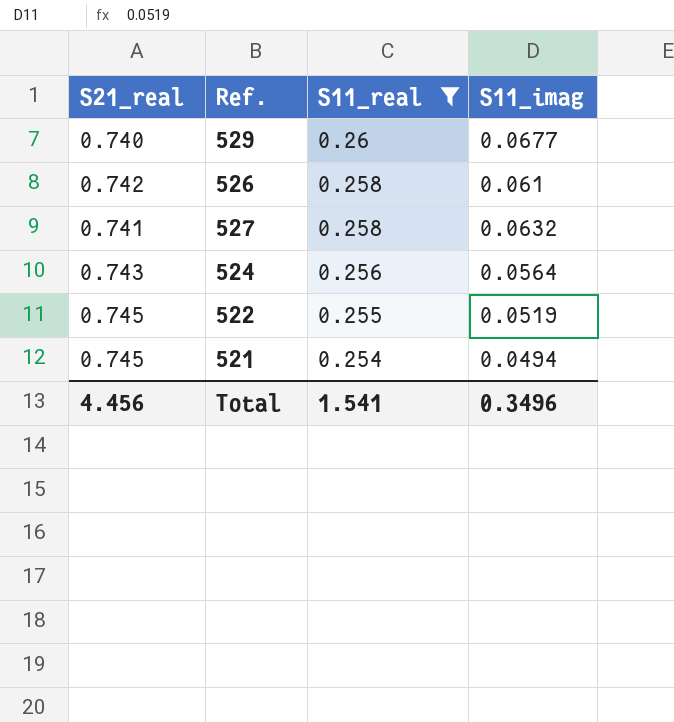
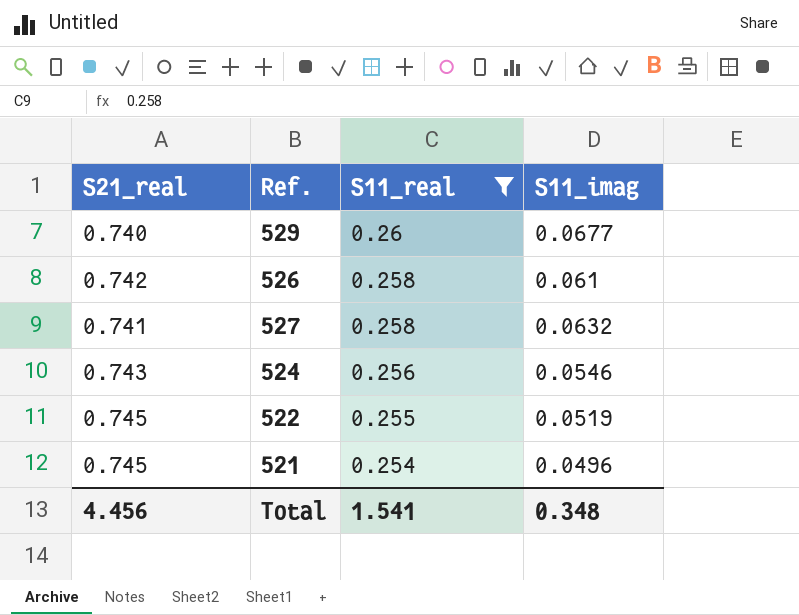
524 | S11_imag: 0.0564 -> 0.0546
521 | S11_imag: 0.0494 -> 0.0496
Total | S11_imag: 0.3496 -> 0.348

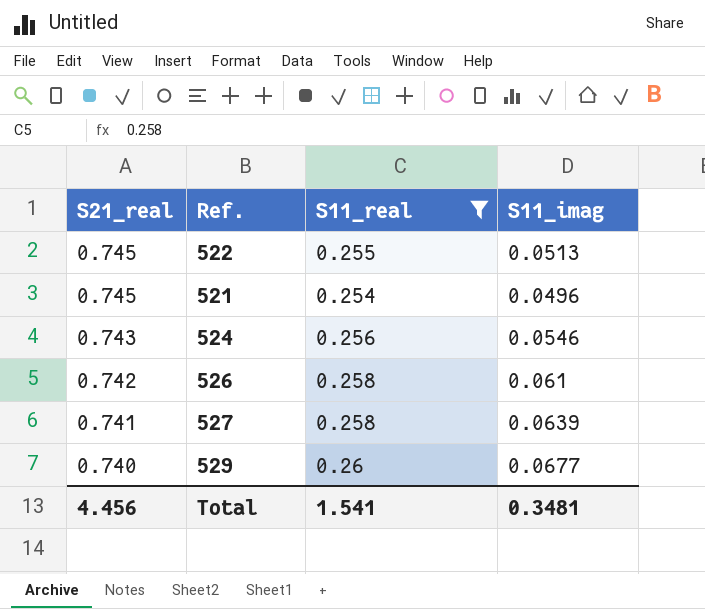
row order: S11_real descending -> S21_real descending
522 | S11_imag: 0.0519 -> 0.0513
527 | S11_imag: 0.0632 -> 0.0639
Total | S11_imag: 0.348 -> 0.3481

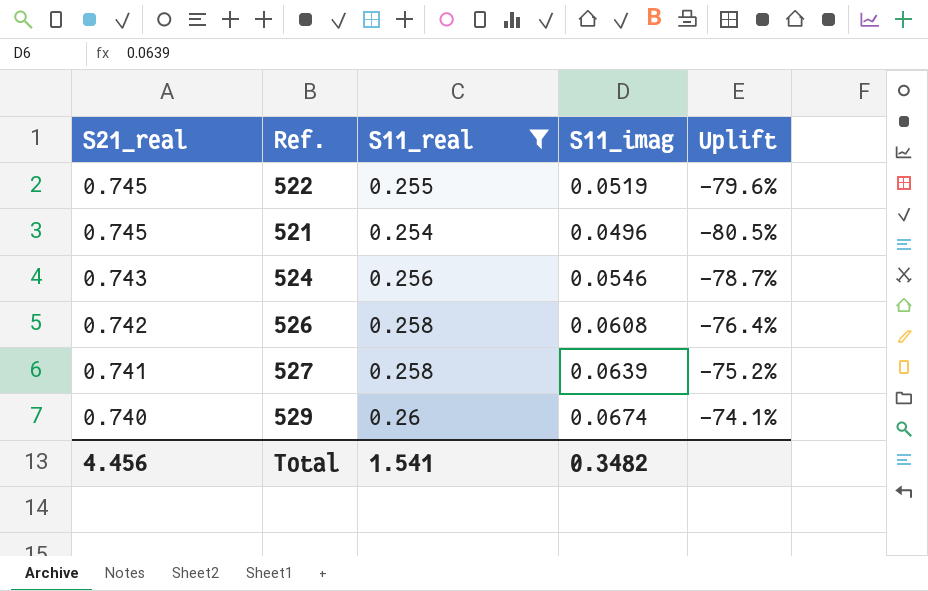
column Uplift | formula: none -> ([S11_imag] - [S11_real]) / [S11_real]
522 | S11_imag: 0.0513 -> 0.0519
526 | S11_imag: 0.061 -> 0.0608
529 | S11_imag: 0.0677 -> 0.0674
Total | S11_imag: 0.3481 -> 0.3482

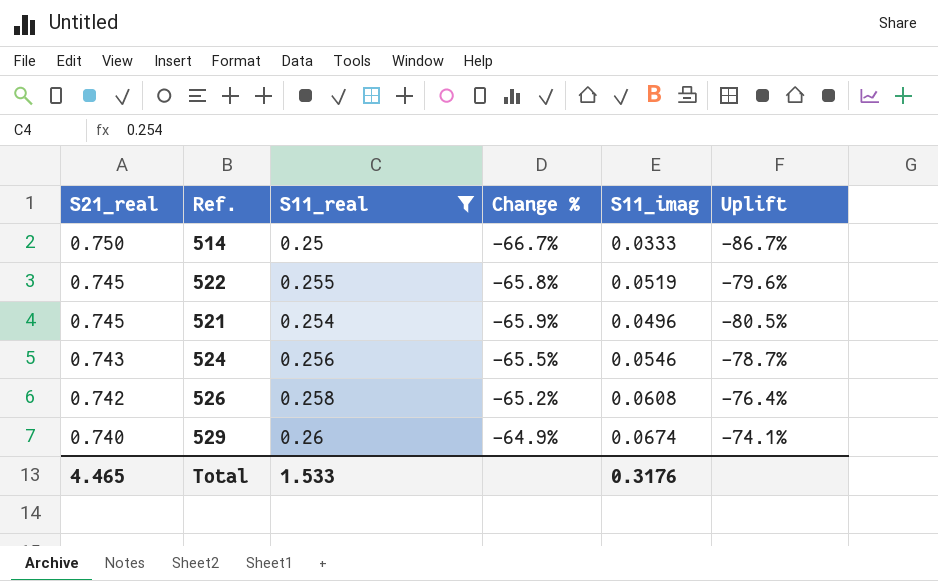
column Change % | formula: none -> ([S11_real] - [S21_real]) / [S21_real]
row 527: 0.741 | 0.258 | 0.0639 | -75.2% -> none
row 514: none -> 0.750 | 0.25 | -66.7% | 0.0333 | -86.7%
Total | S21_real: 4.456 -> 4.465
Total | S11_real: 1.541 -> 1.533
Total | S11_imag: 0.3482 -> 0.3176

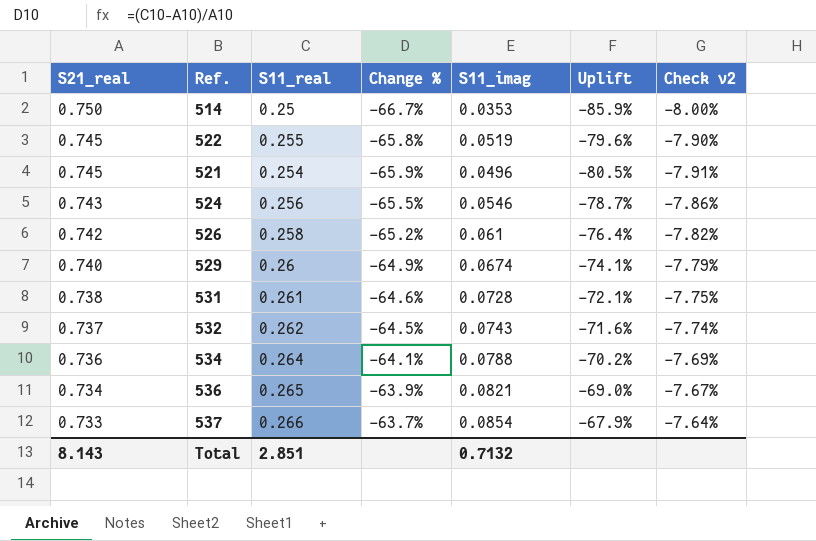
filter: S11_real <= 0.26 -> none
column Check v2 | formula: none -> [Change %] * 0.12
514 | S11_imag: 0.0333 -> 0.0353
514 | Uplift: -86.7% -> -85.9%
526 | S11_imag: 0.0608 -> 0.061
Total | S21_real: 4.465 -> 8.143
Total | S11_real: 1.533 -> 2.851
Total | S11_imag: 0.3176 -> 0.7132

